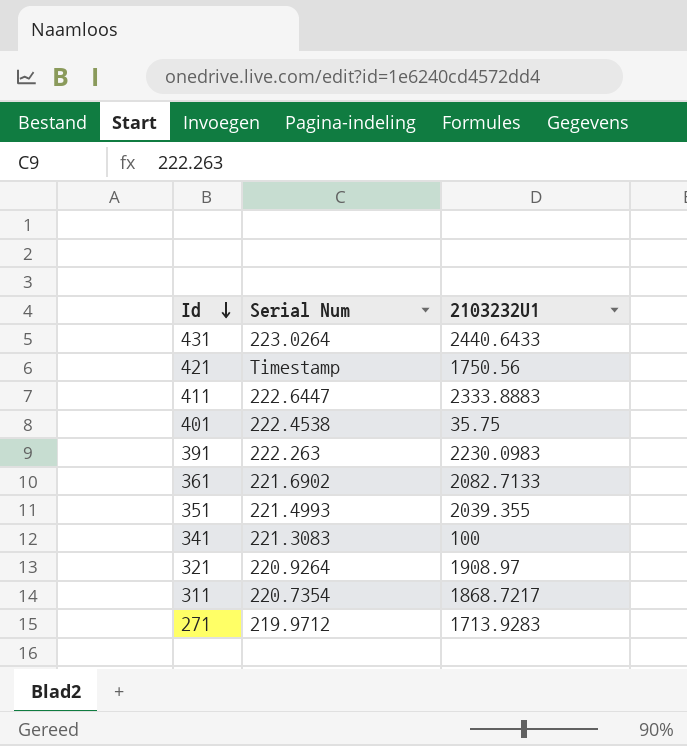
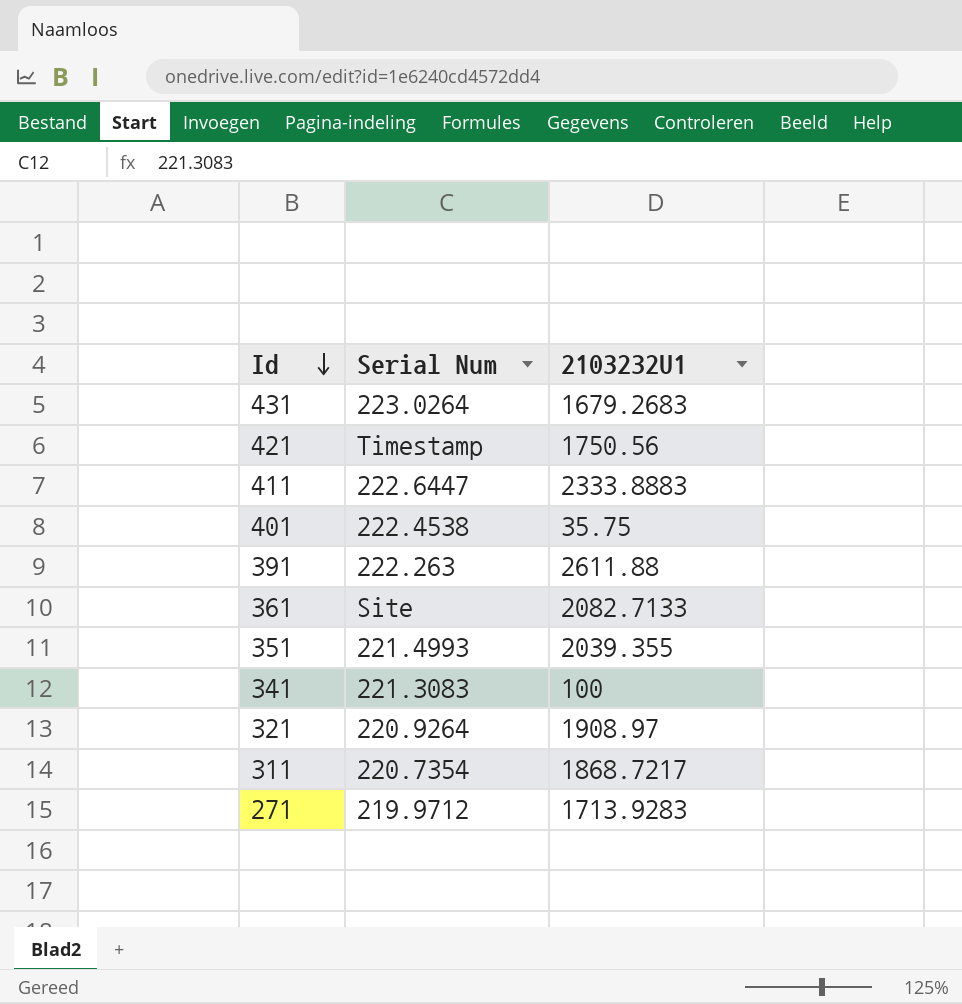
431 | 2103232U1: 2440.6433 -> 1679.2683
391 | 2103232U1: 2230.0983 -> 2611.88
361 | Serial Num: 221.6902 -> Site

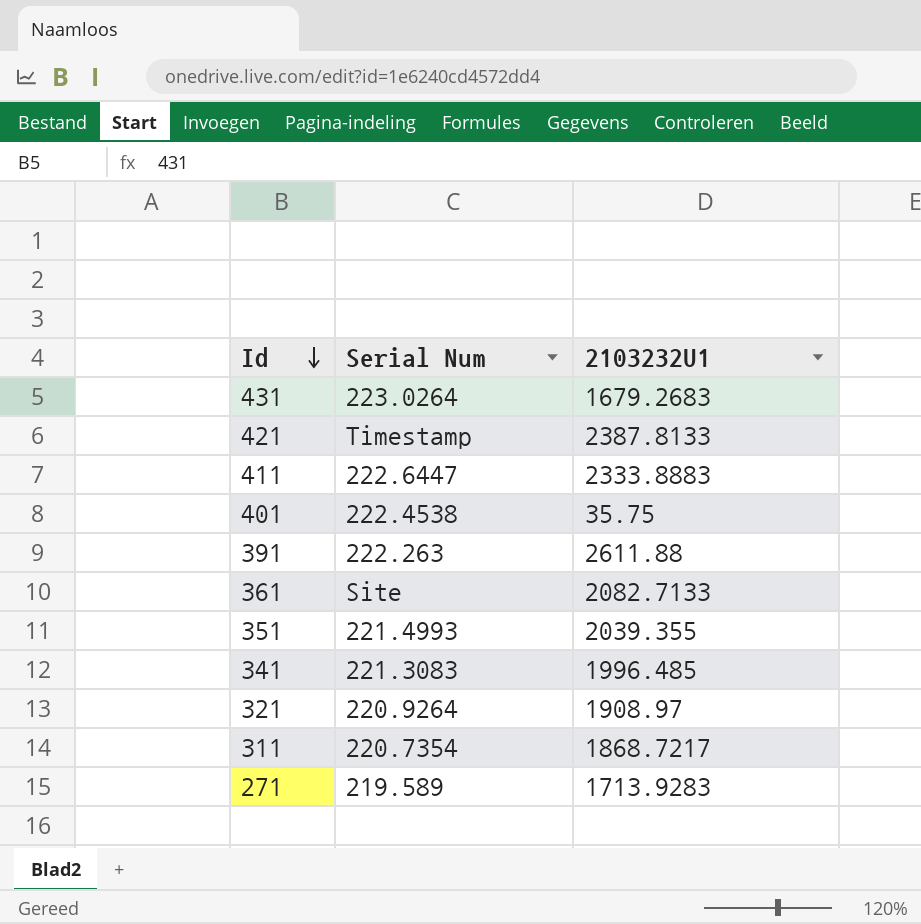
421 | 2103232U1: 1750.56 -> 2387.8133
341 | 2103232U1: 100 -> 1996.485
271 | Serial Num: 219.9712 -> 219.589

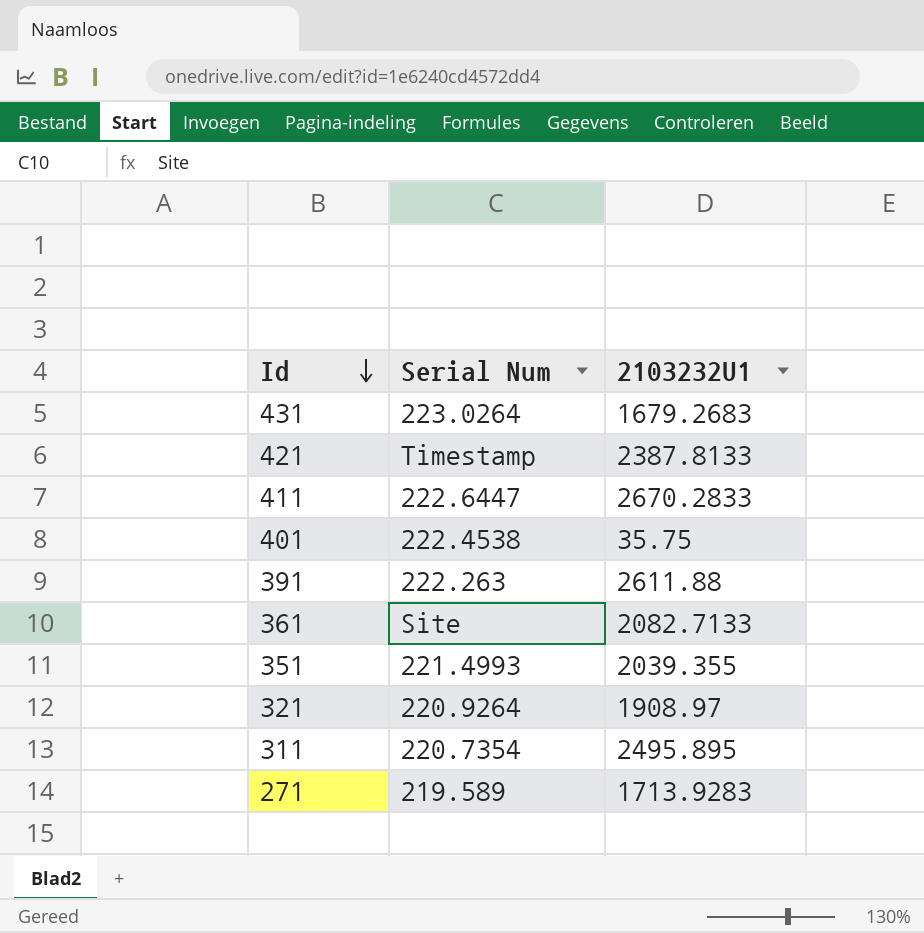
row 341: 221.3083 | 1996.485 -> none
411 | 2103232U1: 2333.8883 -> 2670.2833
311 | 2103232U1: 1868.7217 -> 2495.895

